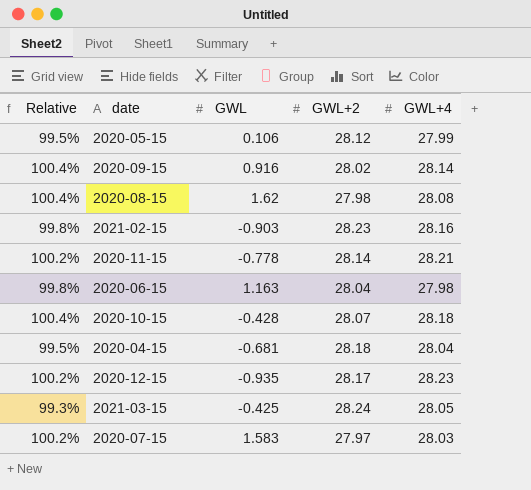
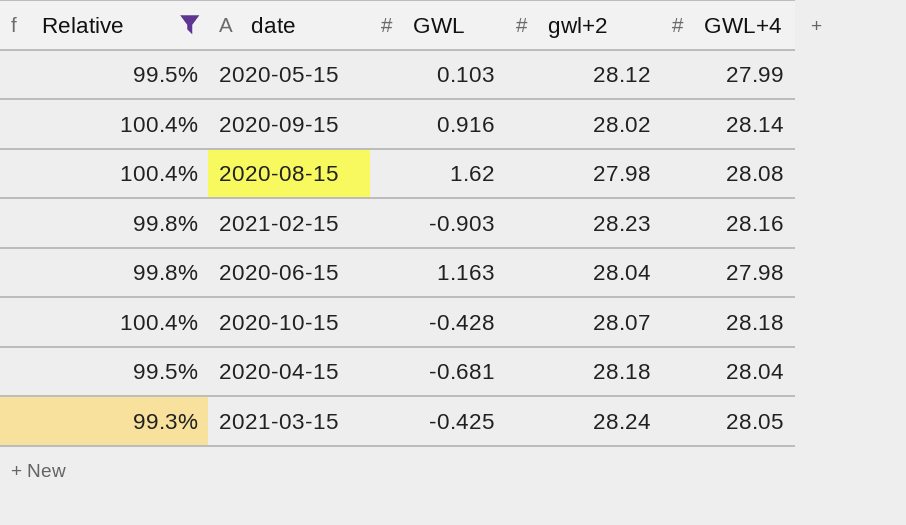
filter: none -> Relative != 100.2%
column name: GWL+2 -> gwl+2
2020-05-15 | GWL: 0.106 -> 0.103

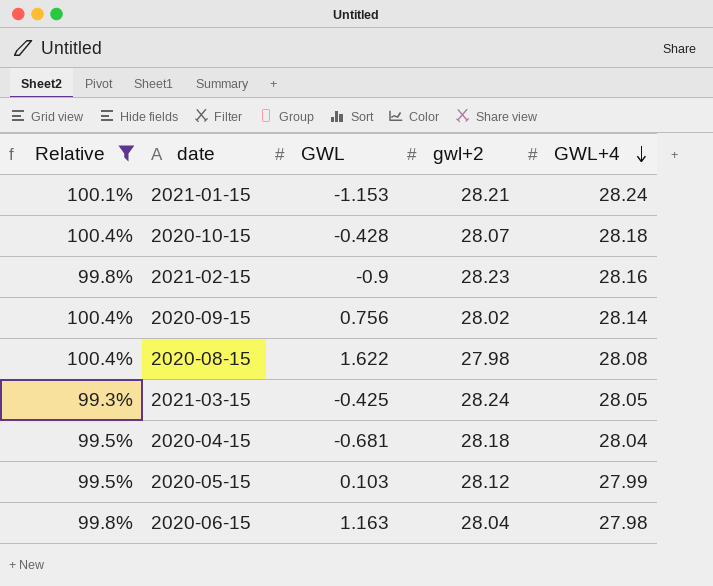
row order: none -> GWL+4 descending
row 2021-01-15: none -> 100.1% | -1.153 | 28.21 | 28.24
2021-02-15 | GWL: -0.903 -> -0.9
2020-09-15 | GWL: 0.916 -> 0.756
2020-08-15 | GWL: 1.62 -> 1.622

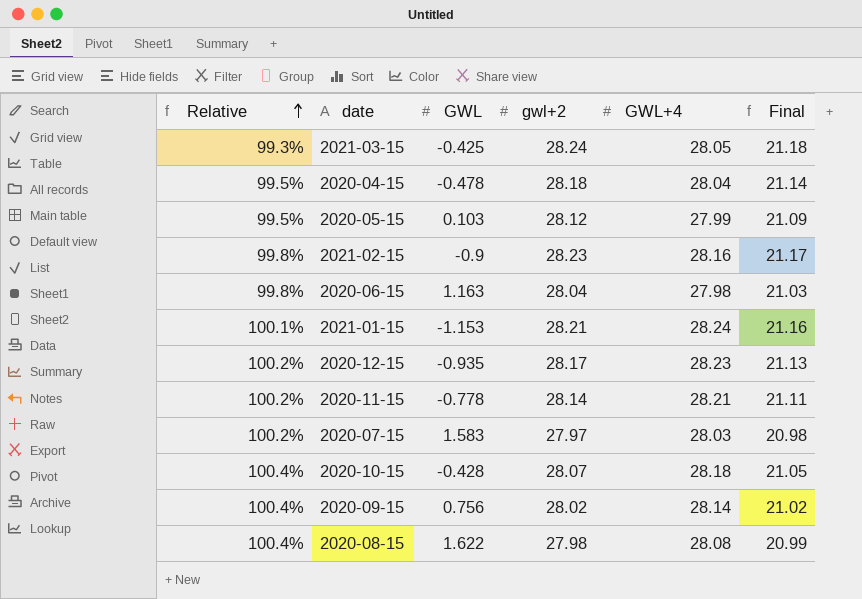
filter: Relative != 100.2% -> none
row order: GWL+4 descending -> Relative ascending
column Final | formula: none -> [gwl+2] * 0.75
2020-04-15 | GWL: -0.681 -> -0.478

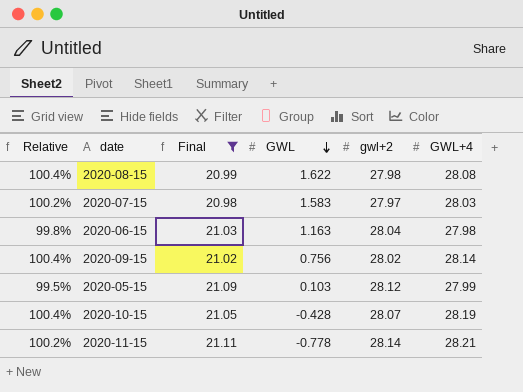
filter: none -> Final <= 21.11
row order: Relative ascending -> GWL descending
column Final | position: 6 -> 3
2020-10-15 | GWL+4: 28.18 -> 28.19

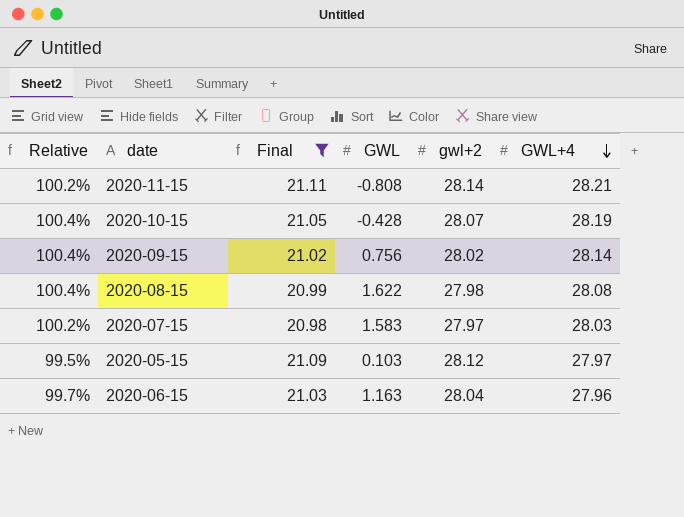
row order: GWL descending -> GWL+4 descending
2020-11-15 | GWL: -0.778 -> -0.808
2020-05-15 | GWL+4: 27.99 -> 27.97
2020-06-15 | Relative: 99.8% -> 99.7%
2020-06-15 | GWL+4: 27.98 -> 27.96

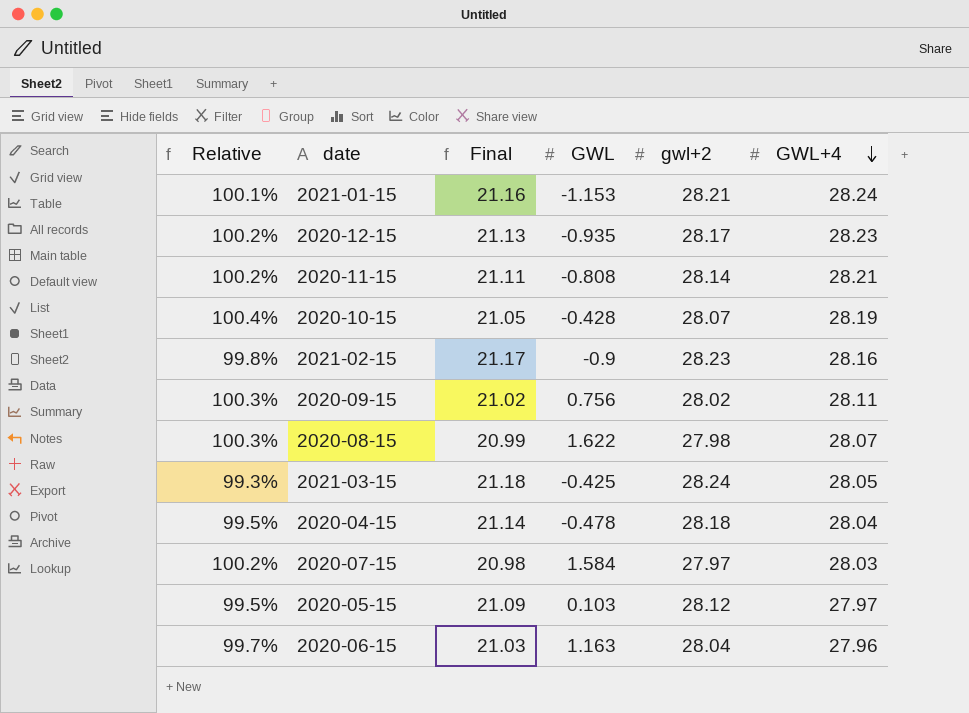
filter: Final <= 21.11 -> none
2020-09-15 | Relative: 100.4% -> 100.3%
2020-09-15 | GWL+4: 28.14 -> 28.11
2020-08-15 | Relative: 100.4% -> 100.3%
2020-08-15 | GWL+4: 28.08 -> 28.07
2020-07-15 | GWL: 1.583 -> 1.584

